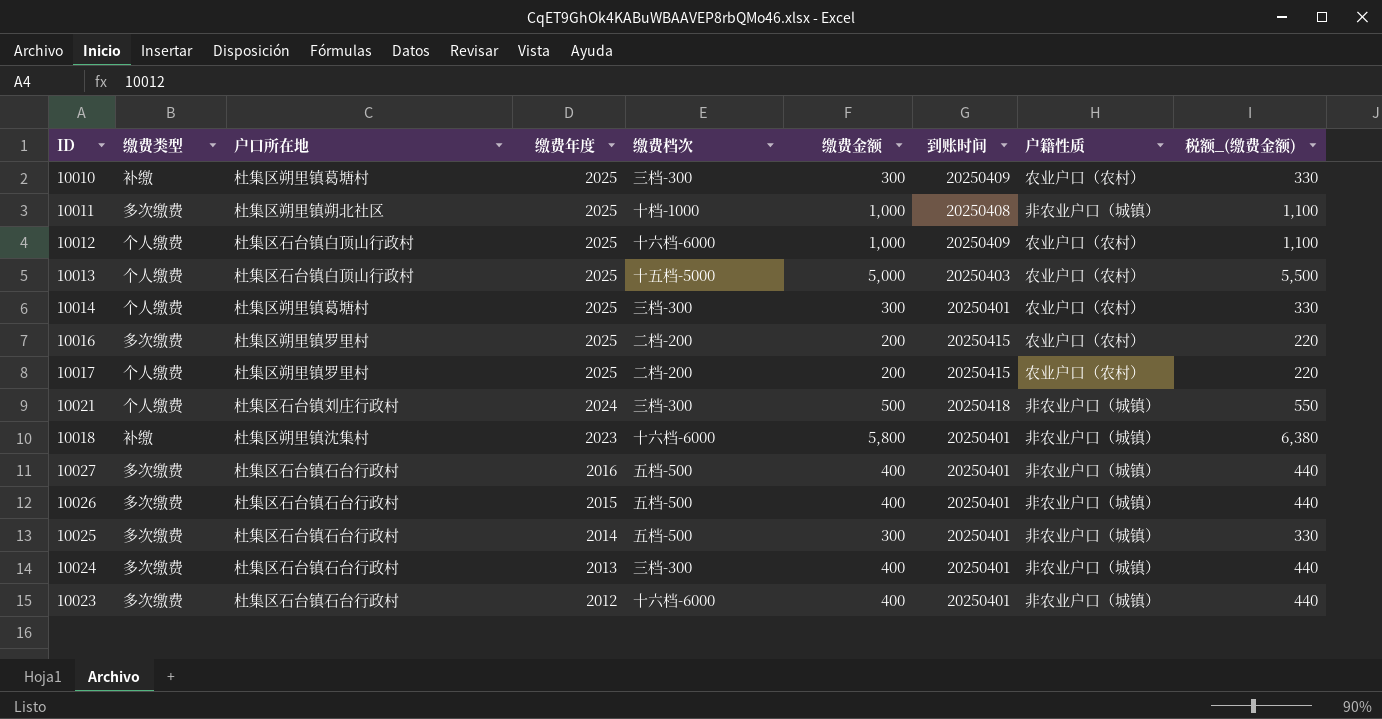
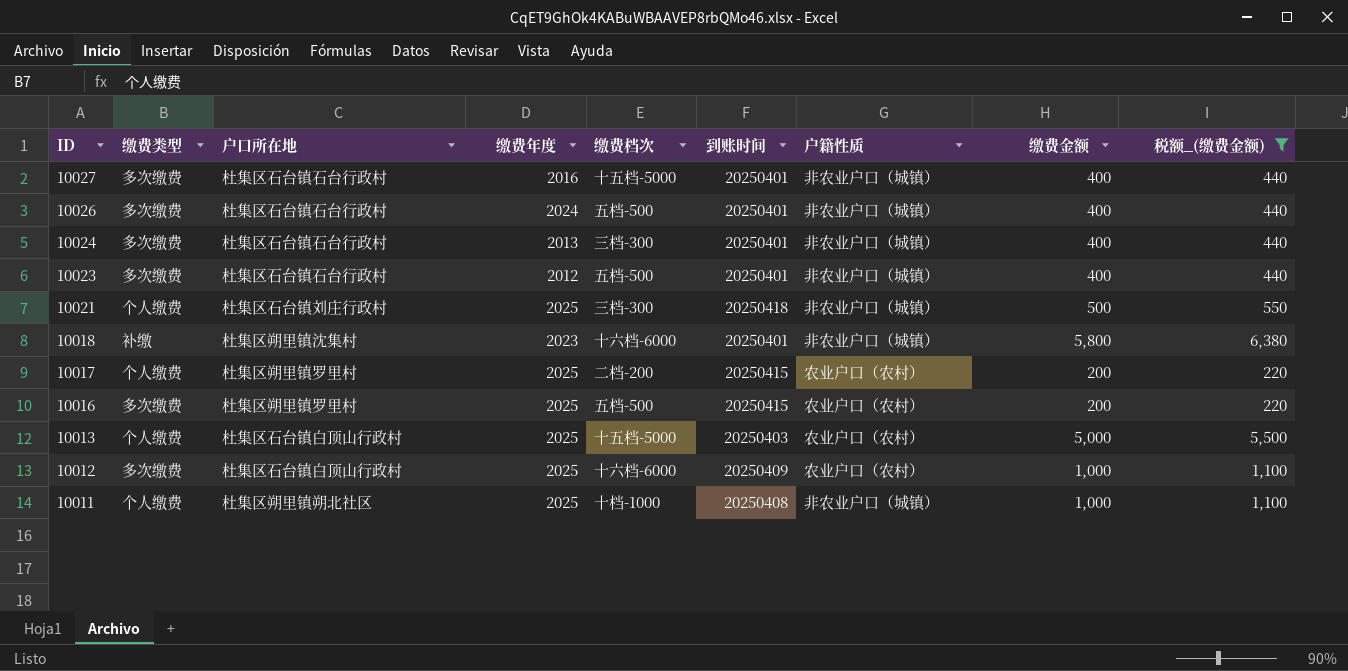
filter: none -> 税额_(缴费金额) != 330
row order: 缴费年度 descending -> ID descending
column 缴费金额 | position: 6 -> 8
10027 | 缴费档次: 五档-500 -> 十五档-5000
10026 | 缴费年度: 2015 -> 2024
10023 | 缴费档次: 十六档-6000 -> 五档-500
10021 | 缴费年度: 2024 -> 2025
10016 | 缴费档次: 二档-200 -> 五档-500
10012 | 缴费类型: 个人缴费 -> 多次缴费
10011 | 缴费类型: 多次缴费 -> 个人缴费

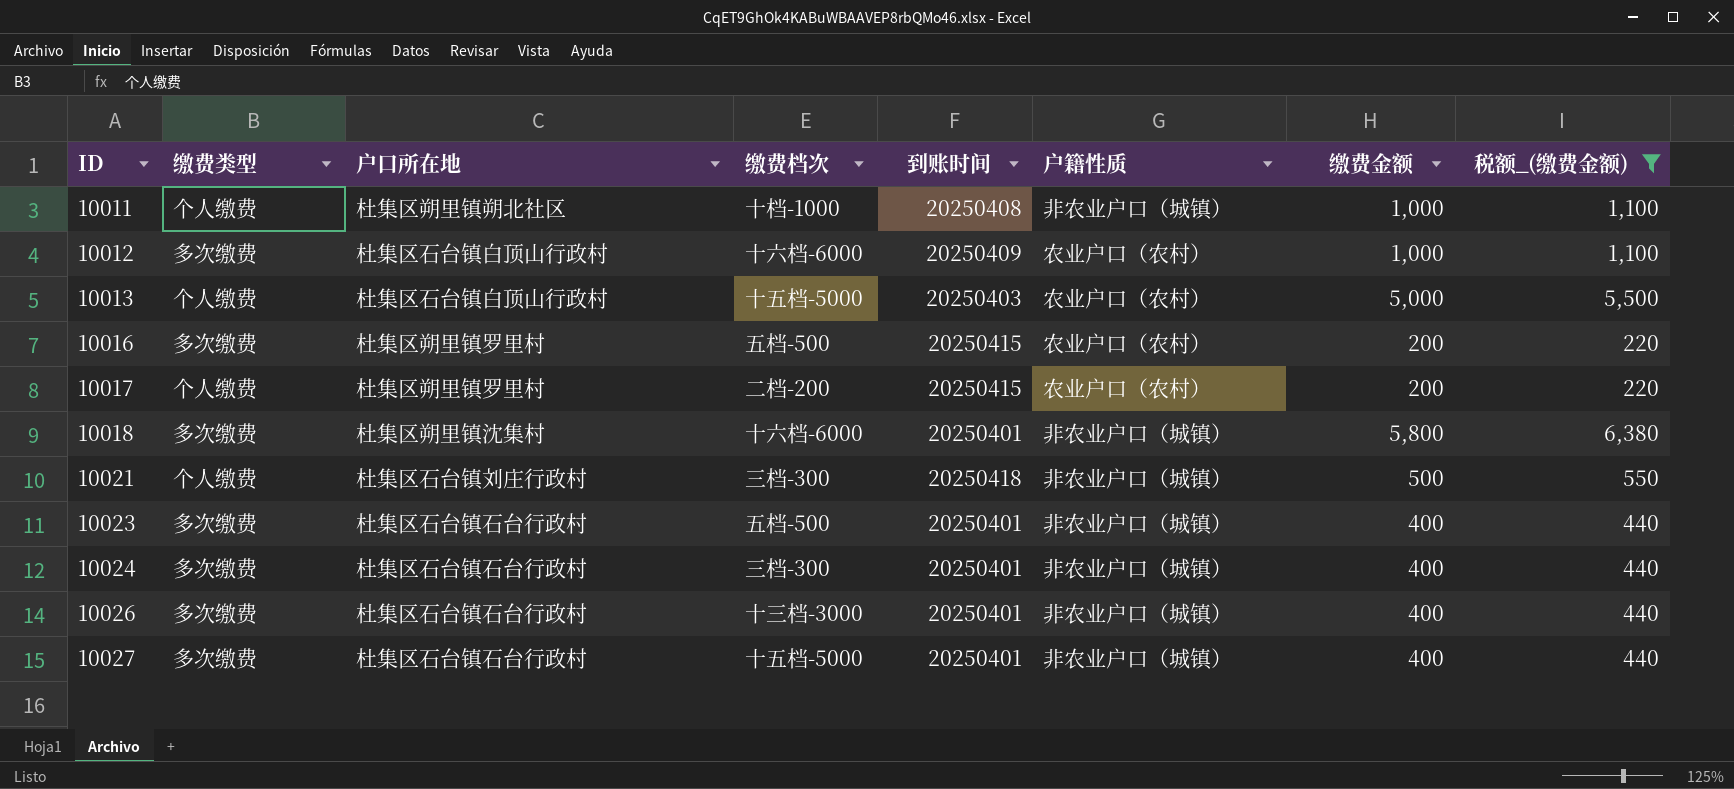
row order: ID descending -> ID ascending
column 缴费年度 | position: 4 -> none
10018 | 缴费类型: 补缴 -> 多次缴费
10026 | 缴费档次: 五档-500 -> 十三档-3000

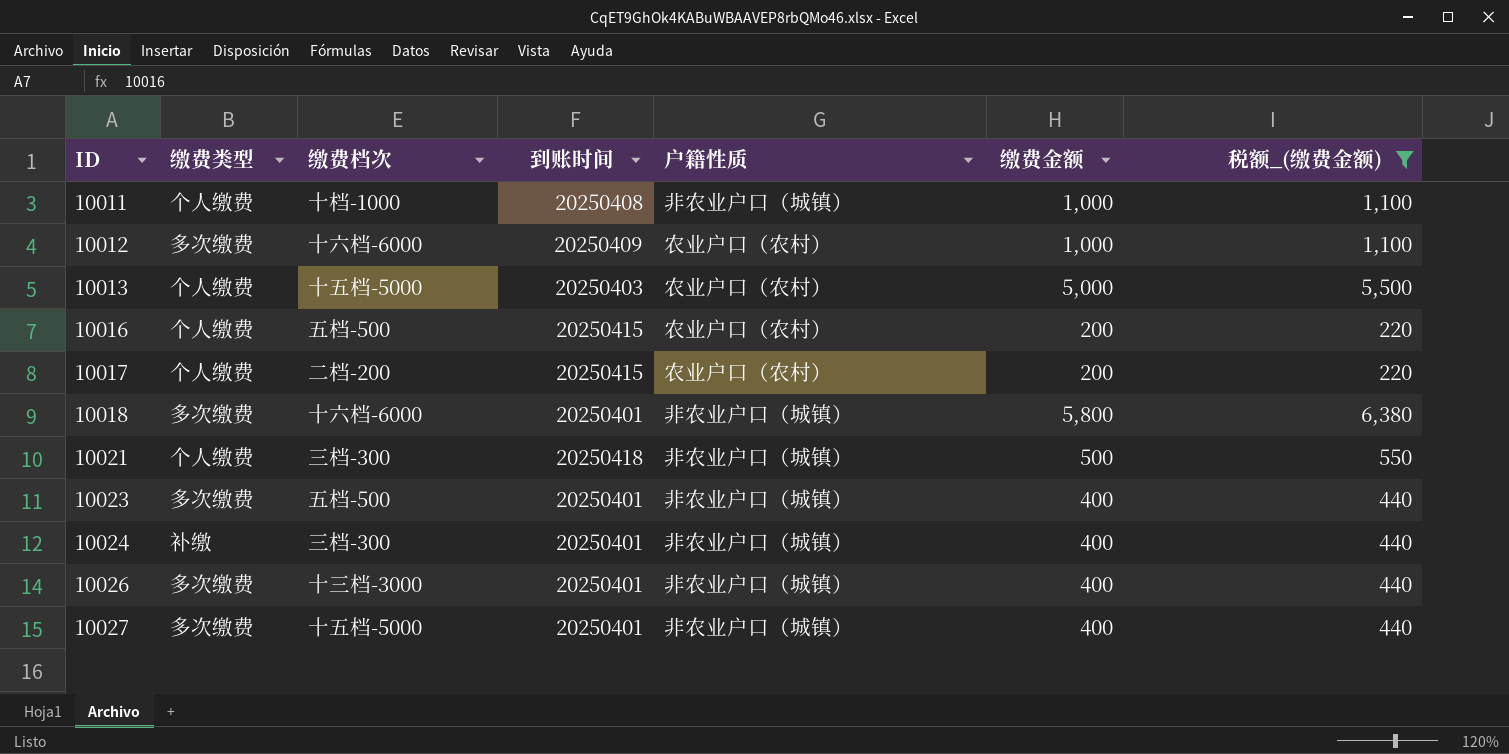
column 户口所在地 | position: 3 -> none
10016 | 缴费类型: 多次缴费 -> 个人缴费
10024 | 缴费类型: 多次缴费 -> 补缴

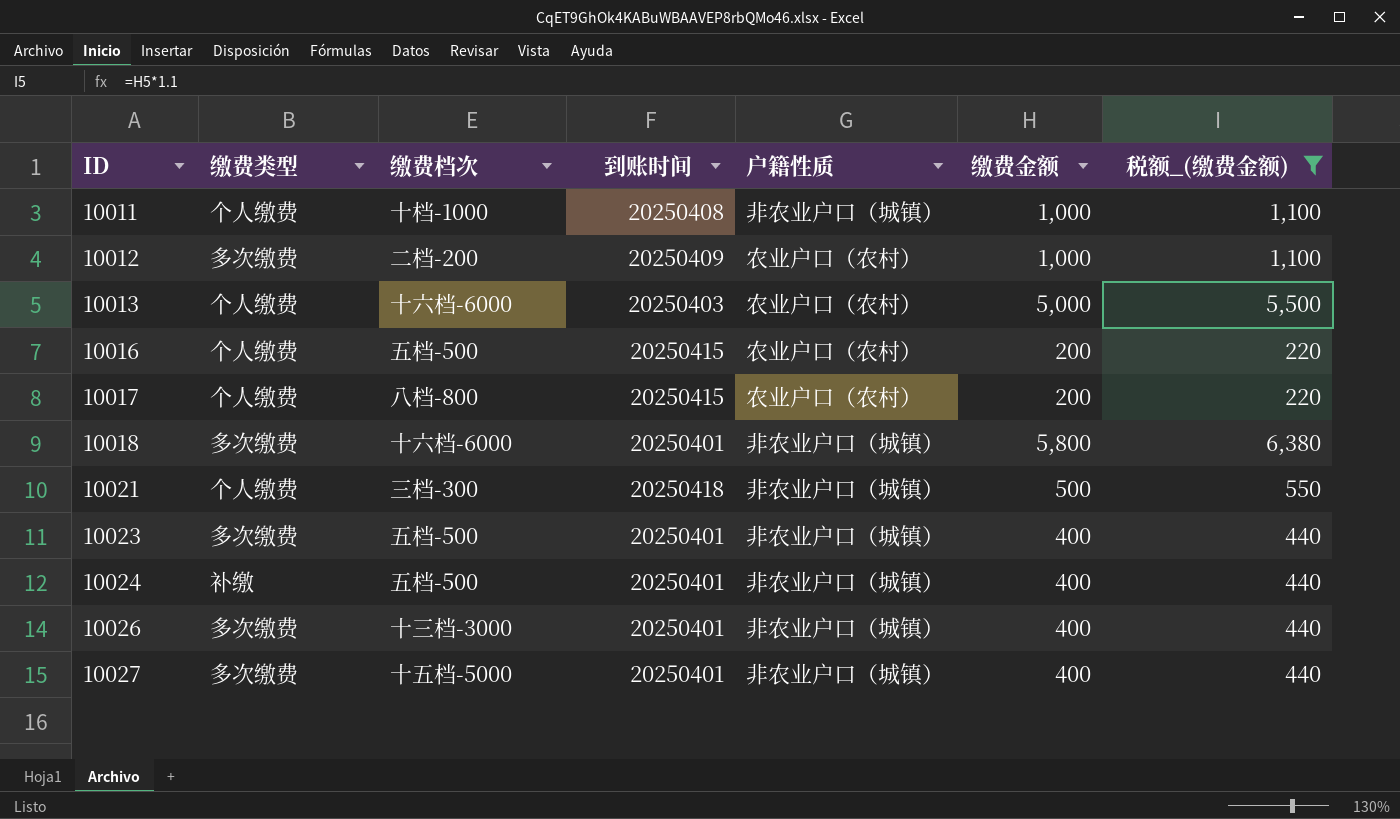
10012 | 缴费档次: 十六档-6000 -> 二档-200
10013 | 缴费档次: 十五档-5000 -> 十六档-6000
10017 | 缴费档次: 二档-200 -> 八档-800
10024 | 缴费档次: 三档-300 -> 五档-500

